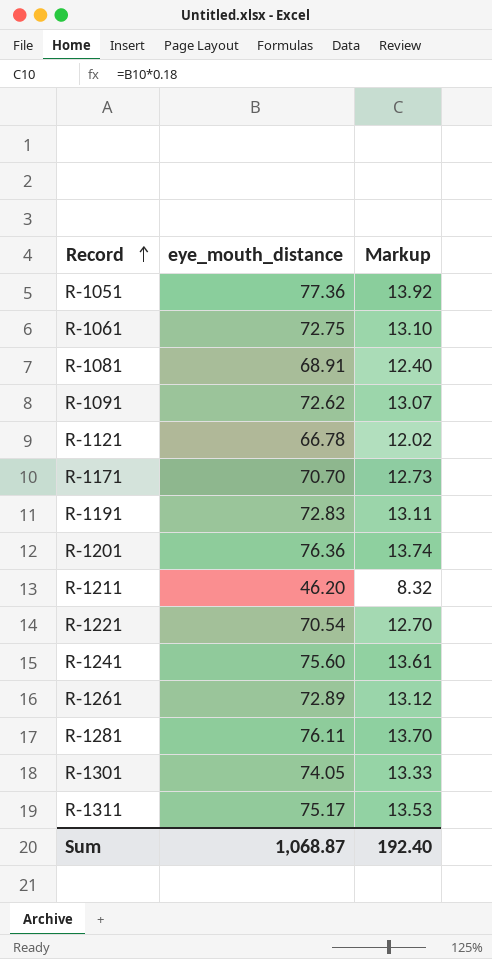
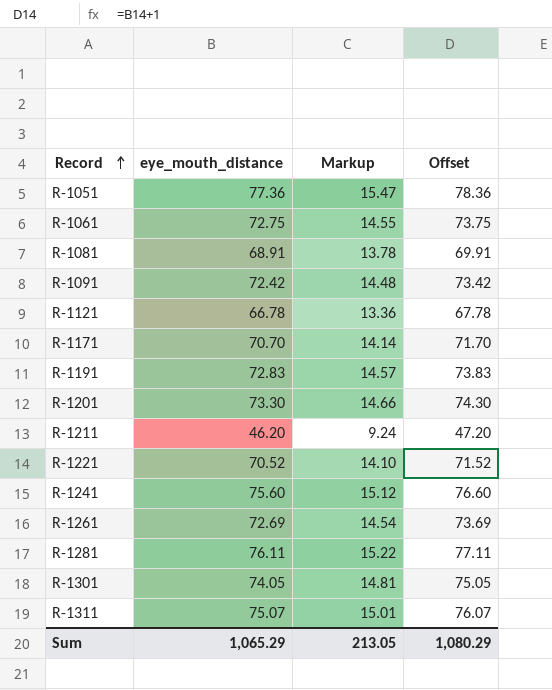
column Markup | formula: [eye_mouth_distance] * 0.18 -> [eye_mouth_distance] * 0.2
column Offset | formula: none -> [eye_mouth_distance] + 1
R-1091 | eye_mouth_distance: 72.62 -> 72.42
R-1201 | eye_mouth_distance: 76.36 -> 73.30
R-1221 | eye_mouth_distance: 70.54 -> 70.52
R-1261 | eye_mouth_distance: 72.89 -> 72.69
R-1311 | eye_mouth_distance: 75.17 -> 75.07
Sum | eye_mouth_distance: 1,068.87 -> 1,065.29
Sum | Markup: 192.40 -> 213.05

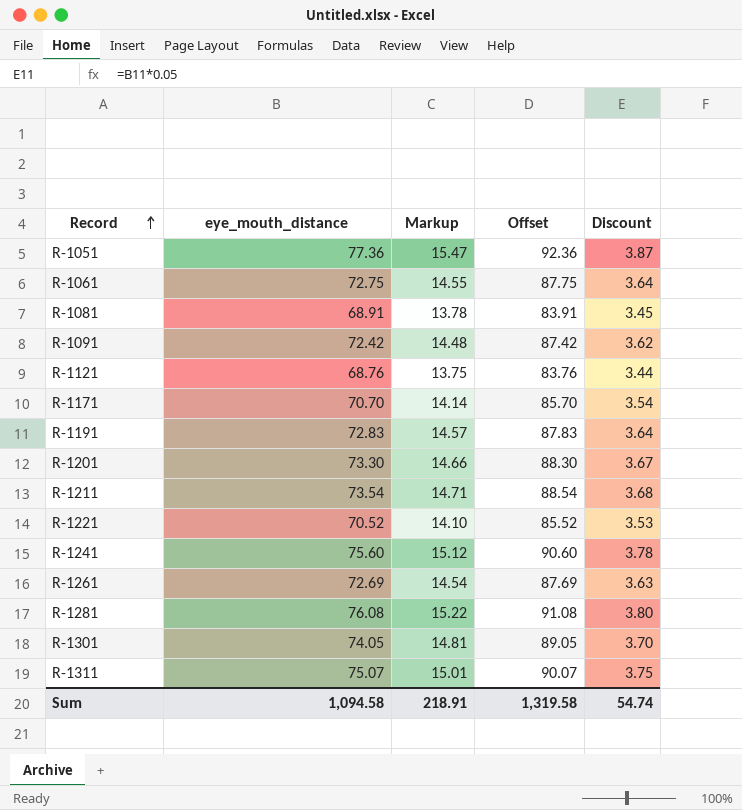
column Offset | formula: [eye_mouth_distance] + 1 -> [eye_mouth_distance] + 15
column Discount | formula: none -> [eye_mouth_distance] * 0.05
R-1121 | eye_mouth_distance: 66.78 -> 68.76
R-1121 | Markup: 13.36 -> 13.75
R-1211 | eye_mouth_distance: 46.20 -> 73.54
R-1211 | Markup: 9.24 -> 14.71
R-1281 | eye_mouth_distance: 76.11 -> 76.08
Sum | eye_mouth_distance: 1,065.29 -> 1,094.58
Sum | Markup: 213.05 -> 218.91
Sum | Offset: 1,080.29 -> 1,319.58

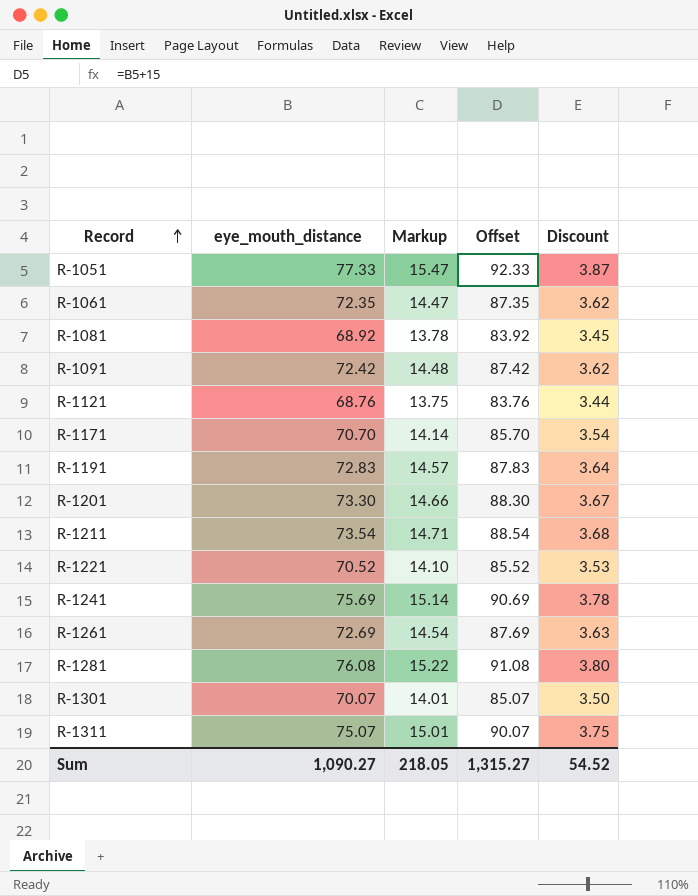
R-1051 | eye_mouth_distance: 77.36 -> 77.33
R-1051 | Offset: 92.36 -> 92.33
R-1061 | eye_mouth_distance: 72.75 -> 72.35
R-1061 | Markup: 14.55 -> 14.47
R-1061 | Offset: 87.75 -> 87.35
R-1061 | Discount: 3.64 -> 3.62
R-1081 | eye_mouth_distance: 68.91 -> 68.92
R-1081 | Offset: 83.91 -> 83.92
R-1241 | eye_mouth_distance: 75.60 -> 75.69
R-1241 | Markup: 15.12 -> 15.14
R-1241 | Offset: 90.60 -> 90.69
R-1301 | eye_mouth_distance: 74.05 -> 70.07
R-1301 | Markup: 14.81 -> 14.01
R-1301 | Offset: 89.05 -> 85.07
R-1301 | Discount: 3.70 -> 3.50
Sum | eye_mouth_distance: 1,094.58 -> 1,090.27
Sum | Markup: 218.91 -> 218.05
Sum | Offset: 1,319.58 -> 1,315.27
Sum | Discount: 54.74 -> 54.52

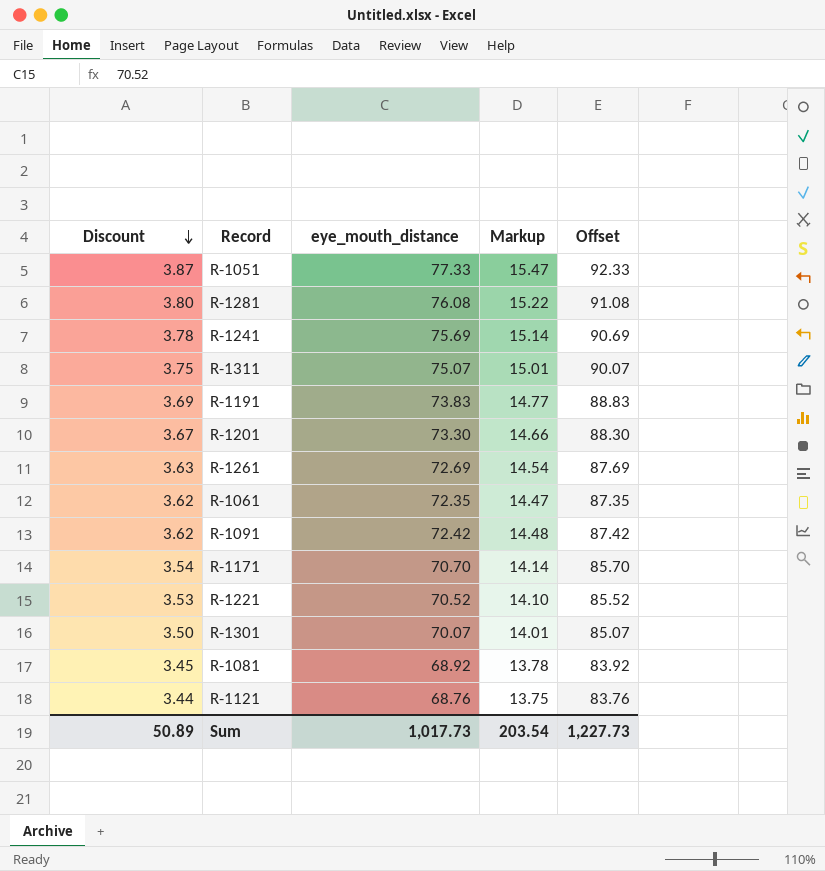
row order: Record ascending -> Discount descending
column Discount | position: 5 -> 1
row R-1211: 73.54 | 14.71 | 88.54 | 3.68 -> none
R-1191 | Discount: 3.64 -> 3.69
R-1191 | eye_mouth_distance: 72.83 -> 73.83
R-1191 | Markup: 14.57 -> 14.77
R-1191 | Offset: 87.83 -> 88.83
Sum | Discount: 54.52 -> 50.89
Sum | eye_mouth_distance: 1,090.27 -> 1,017.73
Sum | Markup: 218.05 -> 203.54
Sum | Offset: 1,315.27 -> 1,227.73

